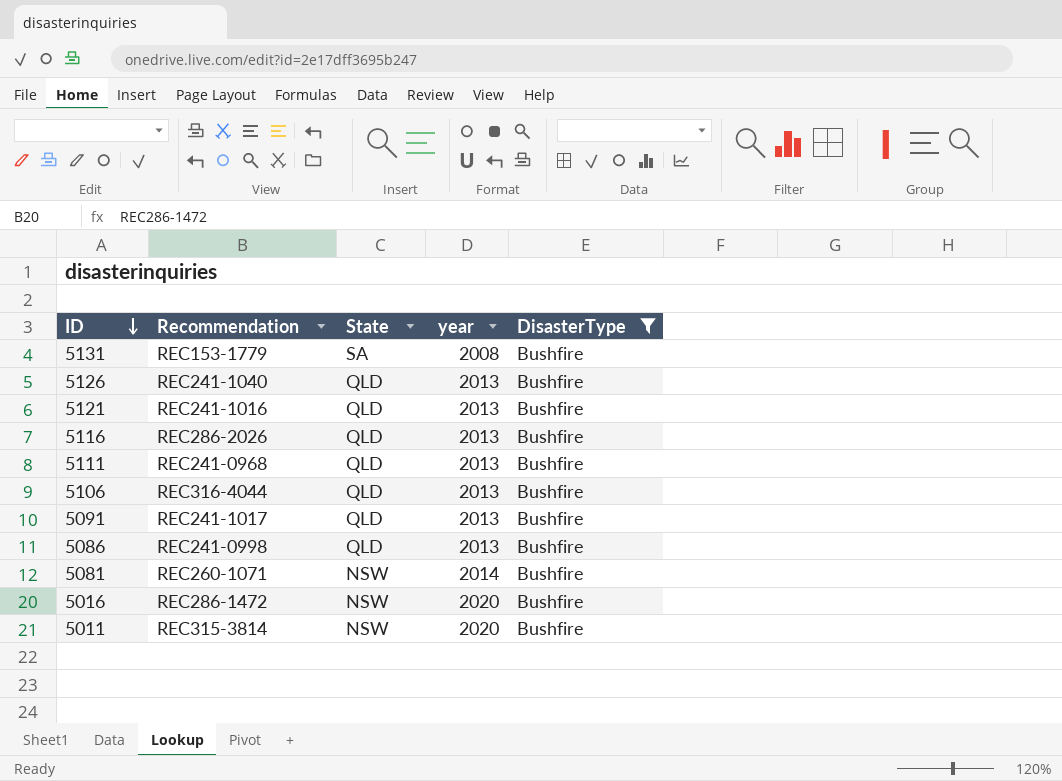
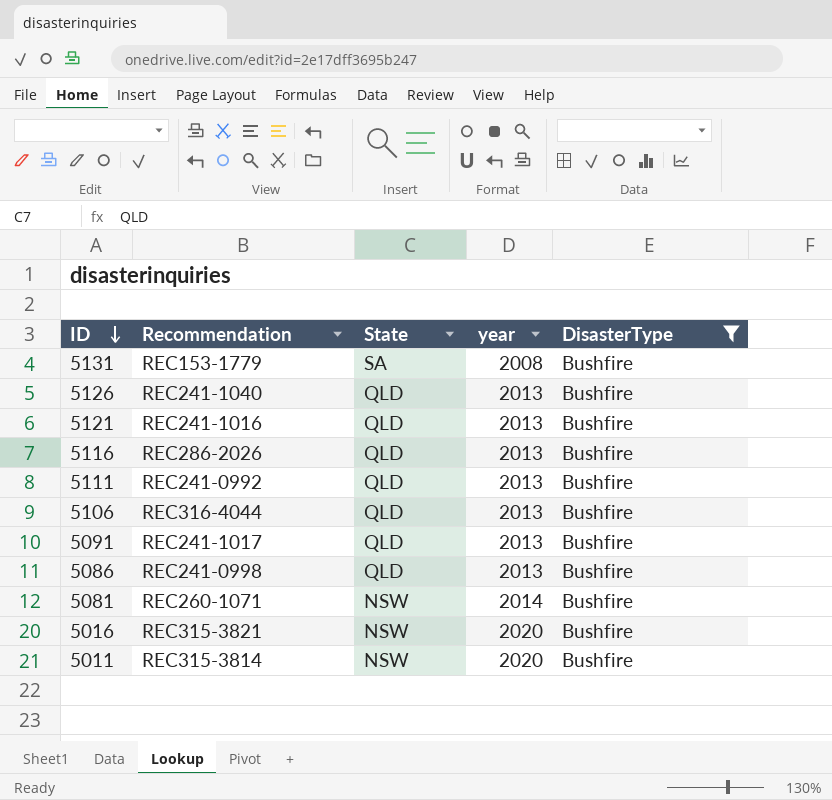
5111 | Recommendation: REC241-0968 -> REC241-0992
5016 | Recommendation: REC286-1472 -> REC315-3821

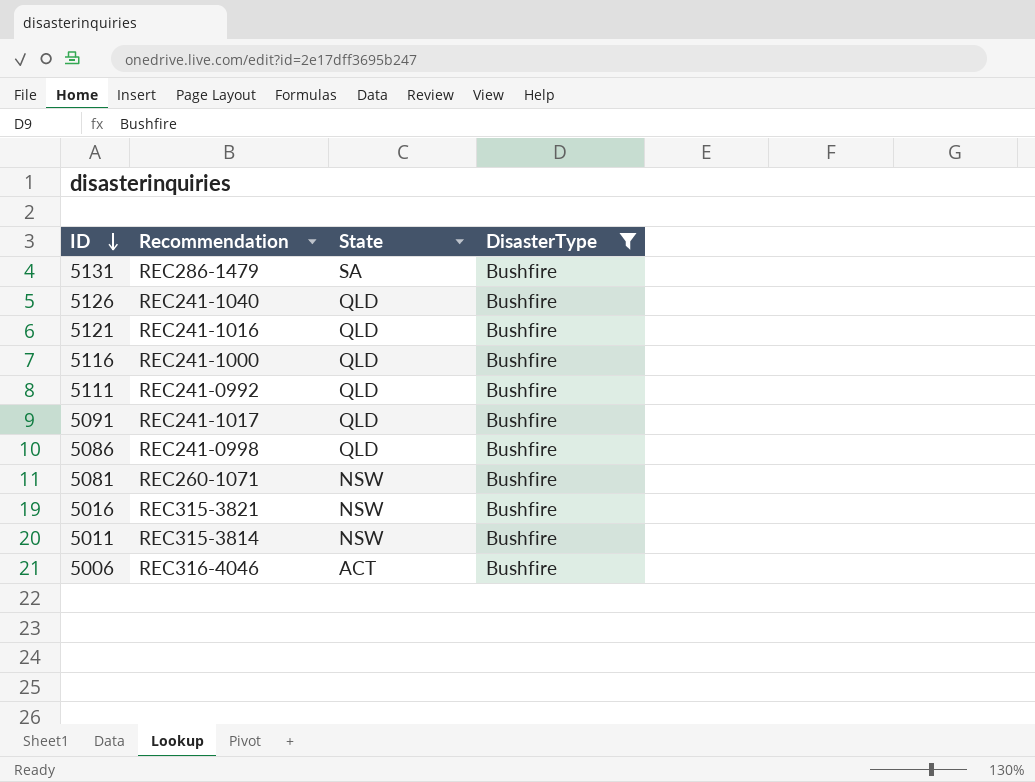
column year | position: 4 -> none
row 5106: REC316-4044 | QLD | 2013 | Bushfire -> none
5131 | Recommendation: REC153-1779 -> REC286-1479
5116 | Recommendation: REC286-2026 -> REC241-1000
row 5006: none -> REC316-4046 | ACT | Bushfire

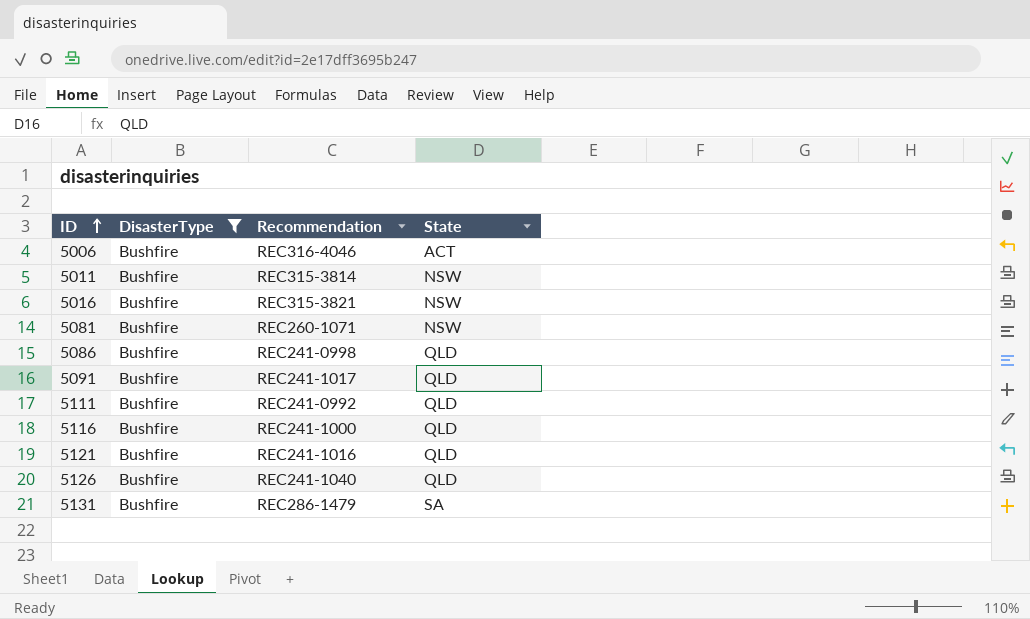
row order: ID descending -> ID ascending
column DisasterType | position: 4 -> 2

